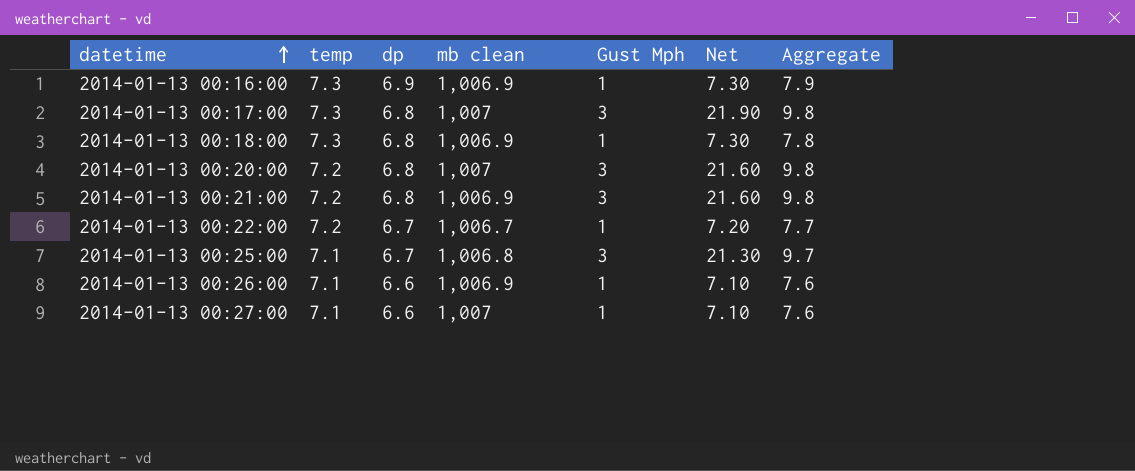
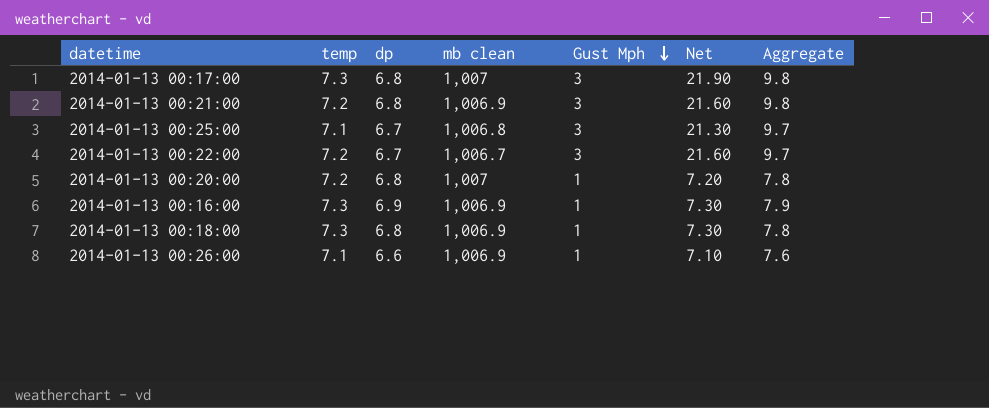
row order: datetime ascending -> Gust Mph descending
row 2014-01-13 00:27:00: 7.1 | 6.6 | 1,007 | 1 | 7.10 | 7.6 -> none
2014-01-13 00:22:00 | Gust Mph: 1 -> 3
2014-01-13 00:22:00 | Net: 7.20 -> 21.60
2014-01-13 00:22:00 | Aggregate: 7.7 -> 9.7
2014-01-13 00:20:00 | Gust Mph: 3 -> 1
2014-01-13 00:20:00 | Net: 21.60 -> 7.20
2014-01-13 00:20:00 | Aggregate: 9.8 -> 7.8

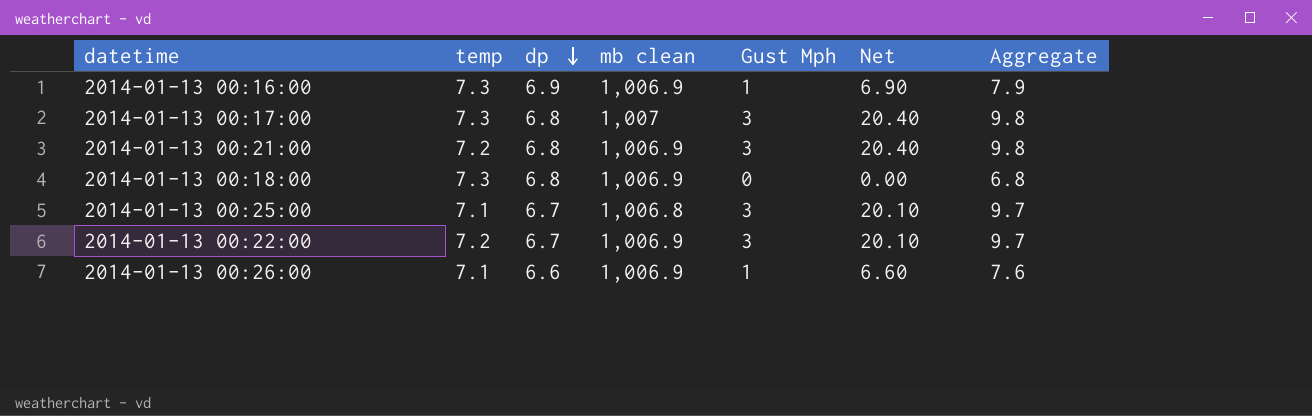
row order: Gust Mph descending -> dp descending
column Net | formula: [temp] * [Gust Mph] -> [dp] * [Gust Mph]
row 2014-01-13 00:20:00: 7.2 | 6.8 | 1,007 | 1 | 7.20 | 7.8 -> none
2014-01-13 00:18:00 | Gust Mph: 1 -> 0
2014-01-13 00:18:00 | Aggregate: 7.8 -> 6.8
2014-01-13 00:22:00 | mb clean: 1,006.7 -> 1,006.9

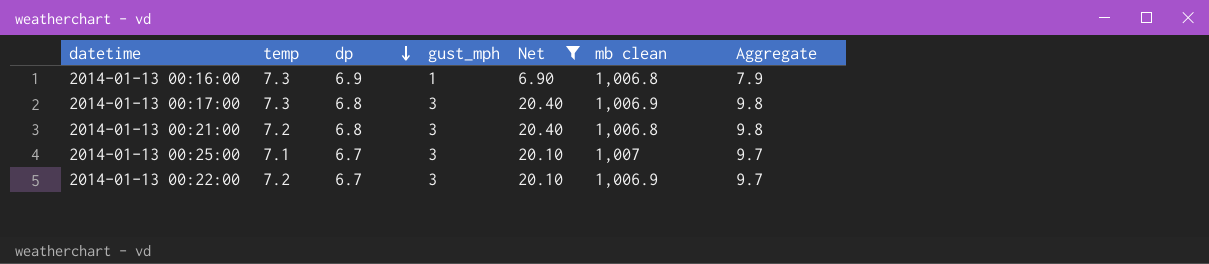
filter: none -> Net >= 6.90
column name: Gust Mph -> gust_mph
column mb clean | position: 4 -> 6
2014-01-13 00:16:00 | mb clean: 1,006.9 -> 1,006.8
2014-01-13 00:17:00 | mb clean: 1,007 -> 1,006.9
2014-01-13 00:21:00 | mb clean: 1,006.9 -> 1,006.8
2014-01-13 00:25:00 | mb clean: 1,006.8 -> 1,007

